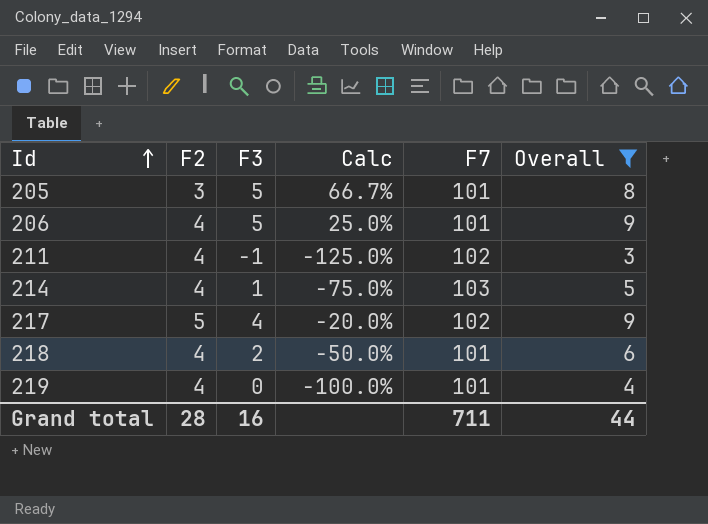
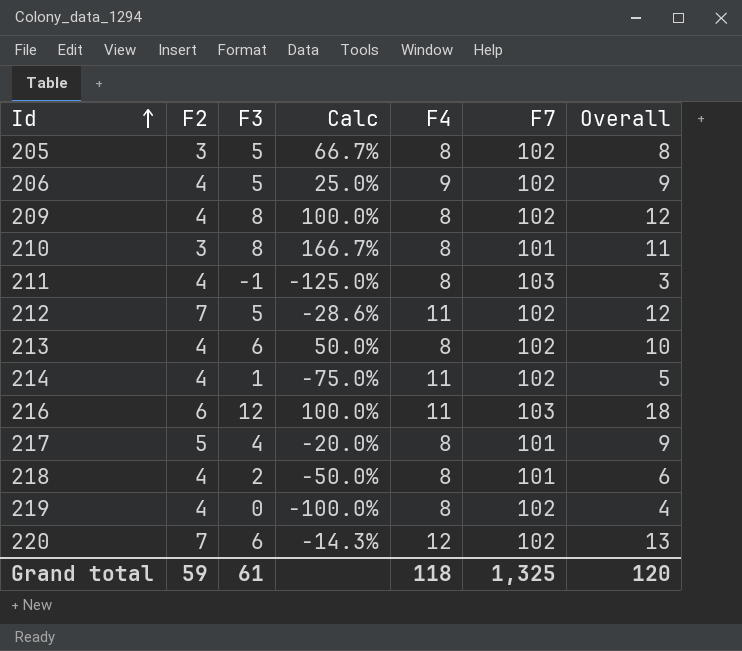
filter: Overall <= 9 -> none
column F4 | position: none -> 5
205 | F7: 101 -> 102
206 | F7: 101 -> 102
211 | F7: 102 -> 103
214 | F7: 103 -> 102
217 | F7: 102 -> 101
219 | F7: 101 -> 102
Grand total | F2: 28 -> 59
Grand total | F3: 16 -> 61
Grand total | F7: 711 -> 1,325
Grand total | Overall: 44 -> 120

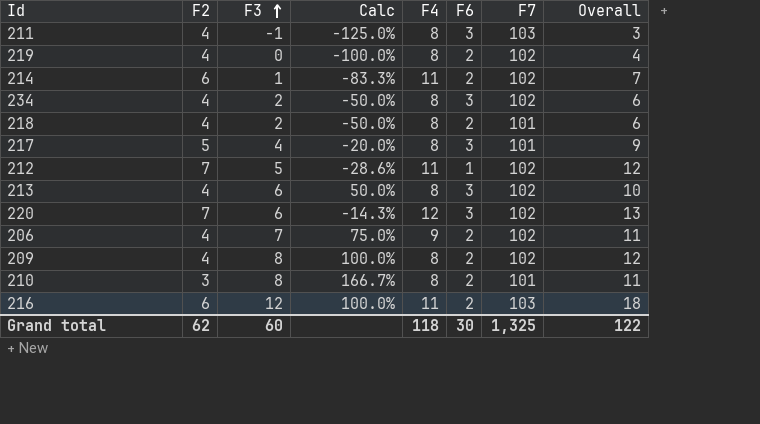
row order: Id ascending -> F3 ascending
column F6 | position: none -> 6
row 205: 3 | 5 | 66.7% | 8 | 102 | 8 -> none
214 | F2: 4 -> 6
214 | Calc: -75.0% -> -83.3%
214 | Overall: 5 -> 7
row 234: none -> 4 | 2 | -50.0% | 8 | 3 | 102 | 6
206 | F3: 5 -> 7
206 | Calc: 25.0% -> 75.0%
206 | Overall: 9 -> 11
Grand total | F2: 59 -> 62
Grand total | F3: 61 -> 60
Grand total | Overall: 120 -> 122

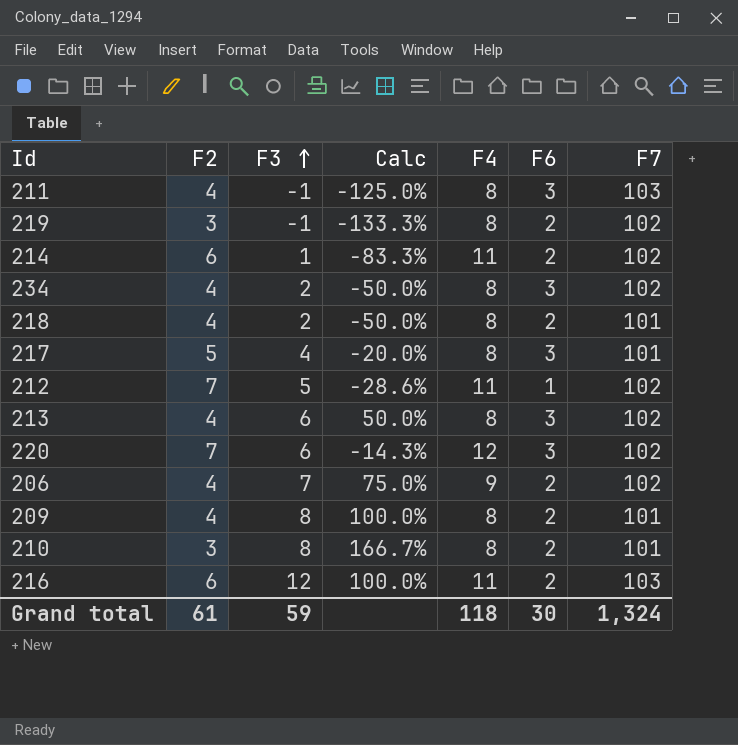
column Overall | formula: [F2] + [F3] -> none
219 | F2: 4 -> 3
219 | F3: 0 -> -1
219 | Calc: -100.0% -> -133.3%
209 | F7: 102 -> 101
Grand total | F2: 62 -> 61
Grand total | F3: 60 -> 59
Grand total | F7: 1,325 -> 1,324

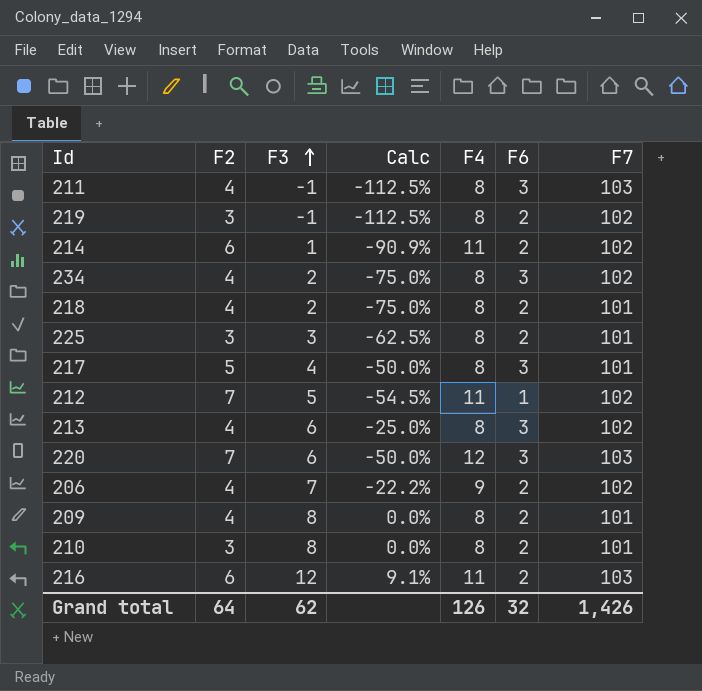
column Calc | formula: ([F3] - [F2]) / [F2] -> ([F3] - [F4]) / [F4]
row 225: none -> 3 | 3 | -62.5% | 8 | 2 | 101
220 | F7: 102 -> 103
Grand total | F2: 61 -> 64
Grand total | F3: 59 -> 62
Grand total | F4: 118 -> 126
Grand total | F6: 30 -> 32
Grand total | F7: 1,324 -> 1,426

